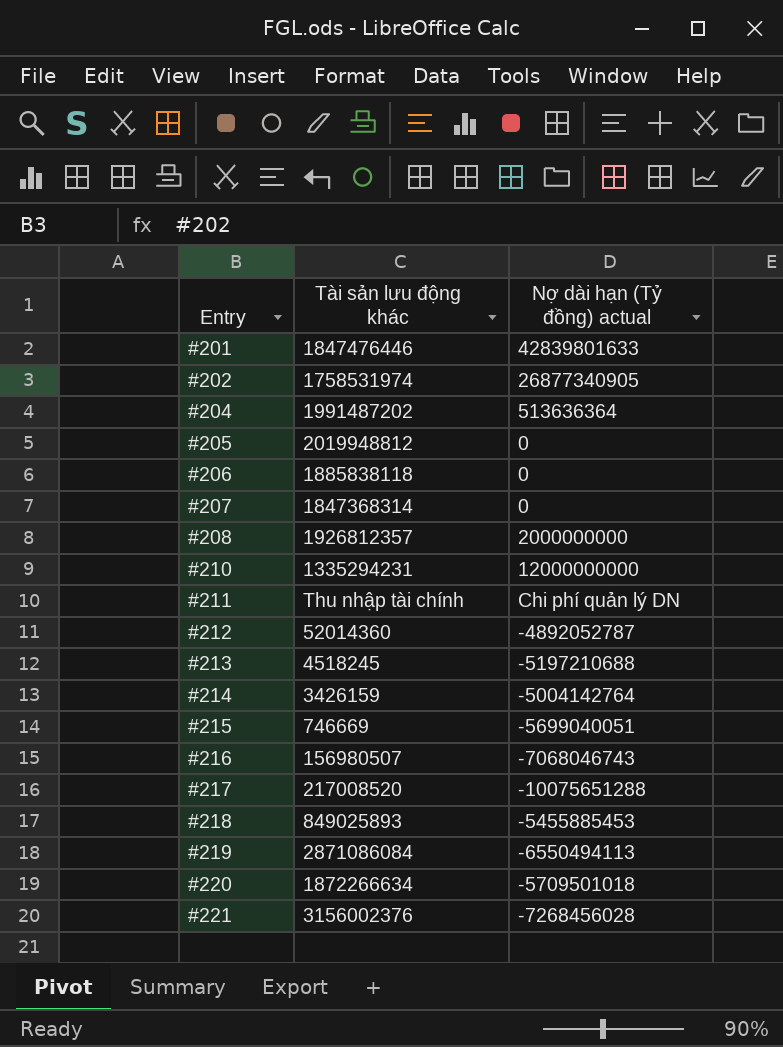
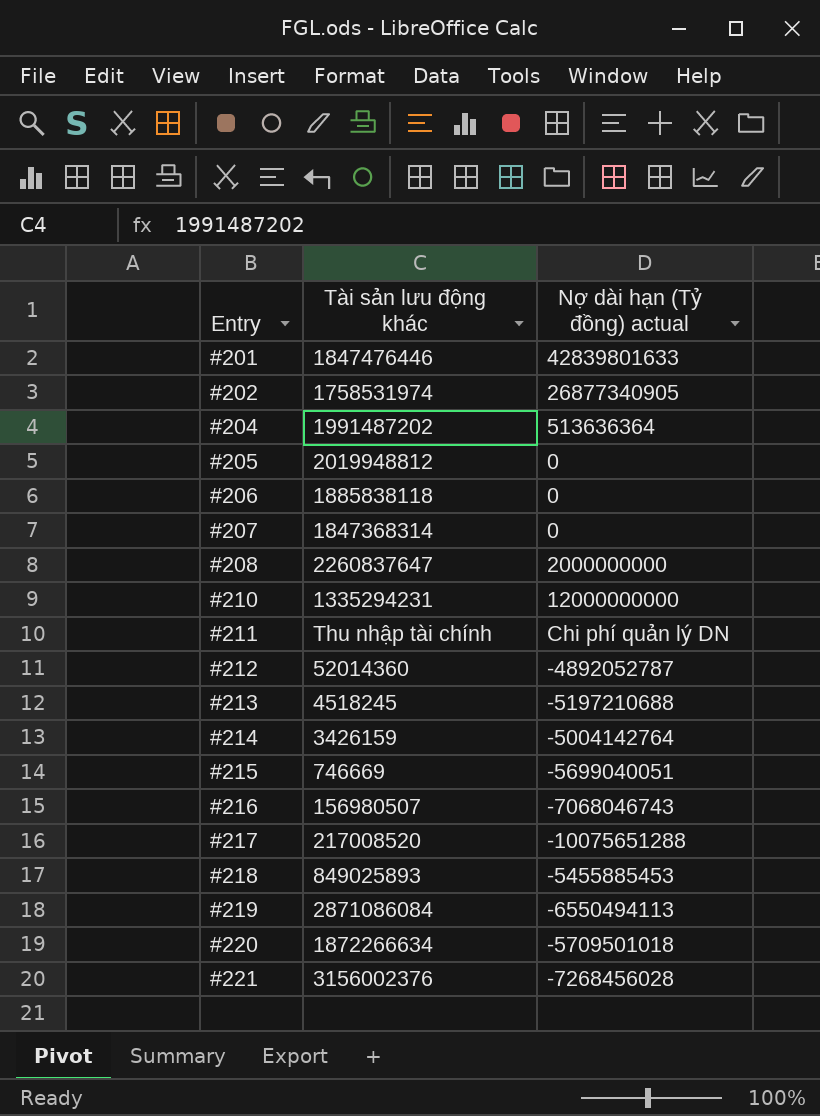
#208 | Tài sản lưu động khác: 1926812357 -> 2260837647

